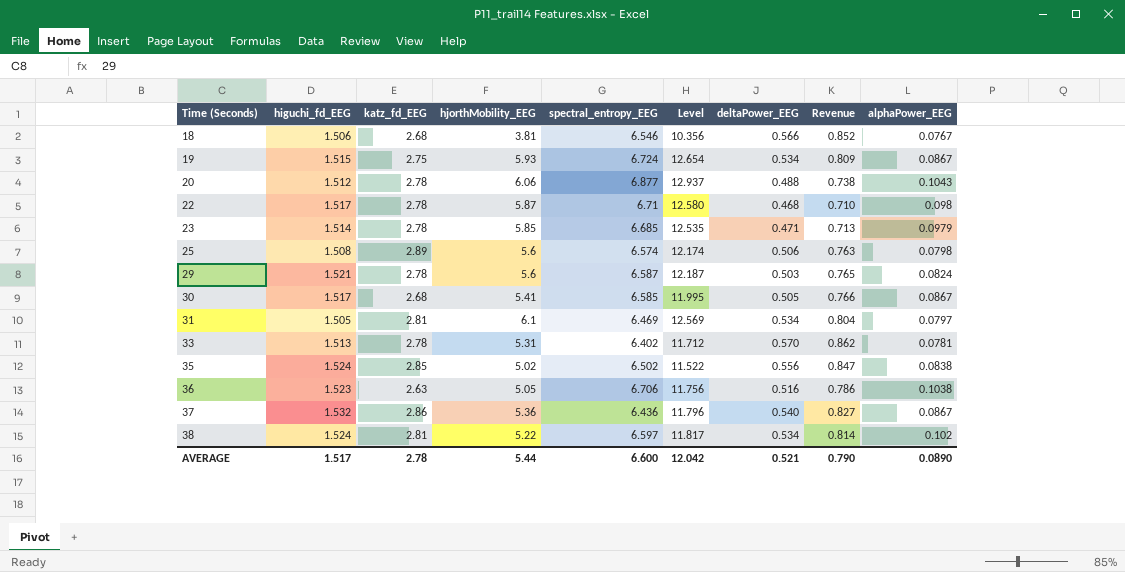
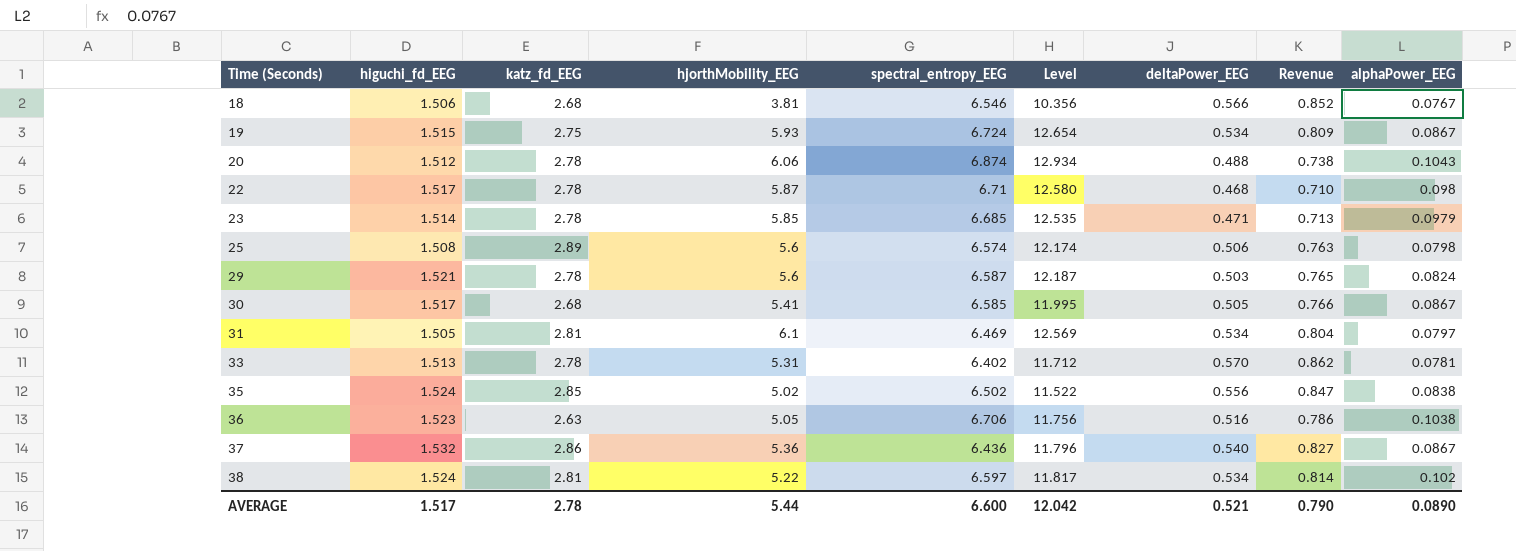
20 | spectral_entropy_EEG: 6.877 -> 6.874
20 | Level: 12.937 -> 12.934

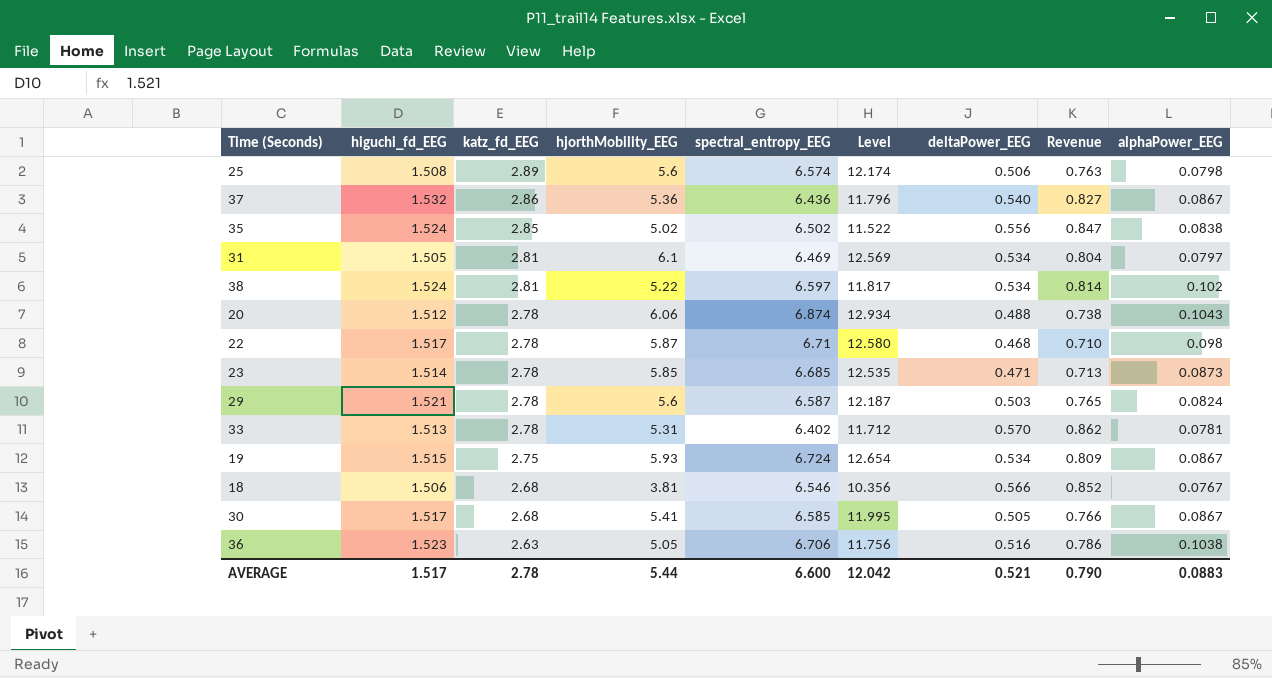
row order: Time (Seconds) ascending -> katz_fd_EEG descending
23 | alphaPower_EEG: 0.0979 -> 0.0873
AVERAGE | alphaPower_EEG: 0.0890 -> 0.0883

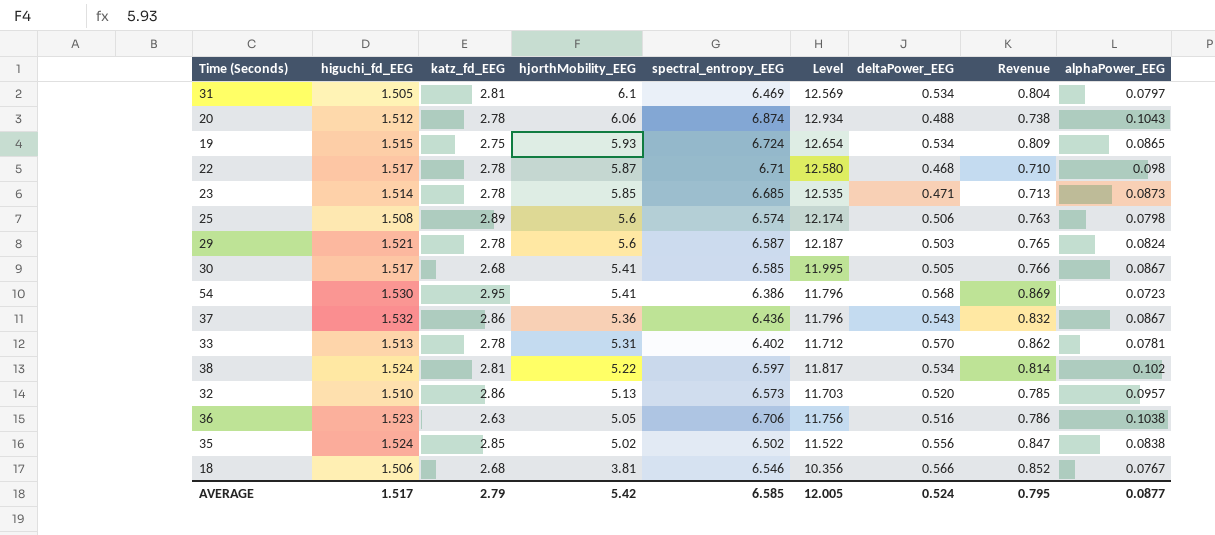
row order: katz_fd_EEG descending -> hjorthMobility_EEG descending
19 | alphaPower_EEG: 0.0867 -> 0.0865
row 54: none -> 1.530 | 2.95 | 5.41 | 6.386 | 11.796 | 0.568 | 0.869 | 0.0723
37 | deltaPower_EEG: 0.540 -> 0.543
37 | Revenue: 0.827 -> 0.832
row 32: none -> 1.510 | 2.86 | 5.13 | 6.573 | 11.703 | 0.520 | 0.785 | 0.0957
AVERAGE | katz_fd_EEG: 2.78 -> 2.79
AVERAGE | hjorthMobility_EEG: 5.44 -> 5.42
AVERAGE | spectral_entropy_EEG: 6.600 -> 6.585
AVERAGE | Level: 12.042 -> 12.005
AVERAGE | deltaPower_EEG: 0.521 -> 0.524
AVERAGE | Revenue: 0.790 -> 0.795
AVERAGE | alphaPower_EEG: 0.0883 -> 0.0877

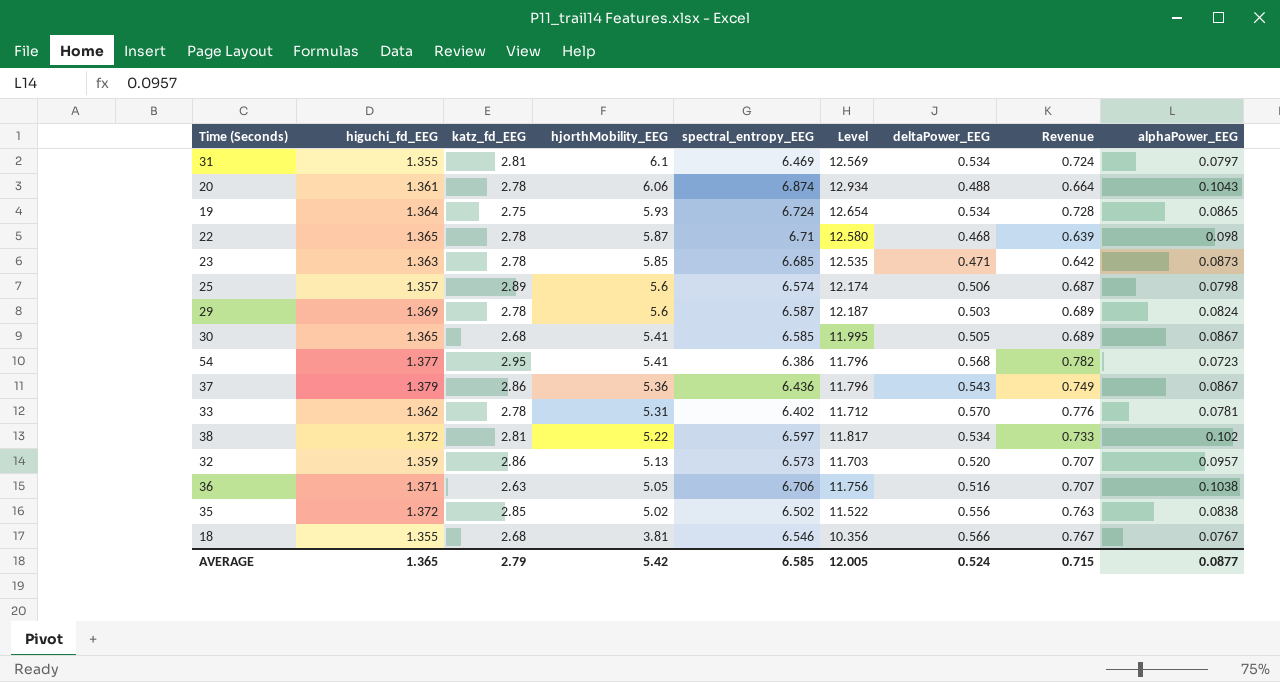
31 | higuchi_fd_EEG: 1.505 -> 1.355
31 | Revenue: 0.804 -> 0.724
20 | higuchi_fd_EEG: 1.512 -> 1.361
20 | Revenue: 0.738 -> 0.664
19 | higuchi_fd_EEG: 1.515 -> 1.364
19 | Revenue: 0.809 -> 0.728
22 | higuchi_fd_EEG: 1.517 -> 1.365
22 | Revenue: 0.710 -> 0.639
23 | higuchi_fd_EEG: 1.514 -> 1.363
23 | Revenue: 0.713 -> 0.642
25 | higuchi_fd_EEG: 1.508 -> 1.357
25 | Revenue: 0.763 -> 0.687
29 | higuchi_fd_EEG: 1.521 -> 1.369
29 | Revenue: 0.765 -> 0.689
30 | higuchi_fd_EEG: 1.517 -> 1.365
30 | Revenue: 0.766 -> 0.689
54 | higuchi_fd_EEG: 1.530 -> 1.377
54 | Revenue: 0.869 -> 0.782
37 | higuchi_fd_EEG: 1.532 -> 1.379
37 | Revenue: 0.832 -> 0.749
33 | higuchi_fd_EEG: 1.513 -> 1.362
33 | Revenue: 0.862 -> 0.776
38 | higuchi_fd_EEG: 1.524 -> 1.372
38 | Revenue: 0.814 -> 0.733
32 | higuchi_fd_EEG: 1.510 -> 1.359
32 | Revenue: 0.785 -> 0.707
36 | higuchi_fd_EEG: 1.523 -> 1.371
36 | Revenue: 0.786 -> 0.707
35 | higuchi_fd_EEG: 1.524 -> 1.372
35 | Revenue: 0.847 -> 0.763
18 | higuchi_fd_EEG: 1.506 -> 1.355
18 | Revenue: 0.852 -> 0.767
AVERAGE | higuchi_fd_EEG: 1.517 -> 1.365
AVERAGE | Revenue: 0.795 -> 0.715

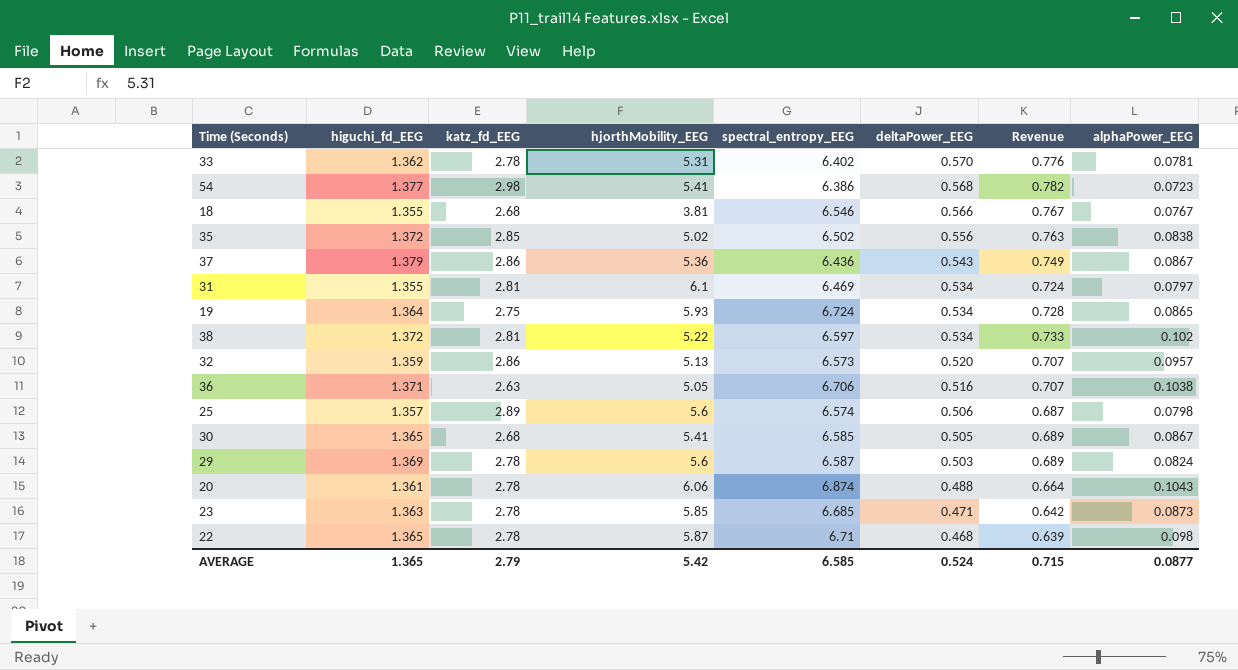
row order: hjorthMobility_EEG descending -> deltaPower_EEG descending
column Level | formula: [hjorthMobility_EEG] + [spectral_entropy_EEG] -> none
54 | katz_fd_EEG: 2.95 -> 2.98

